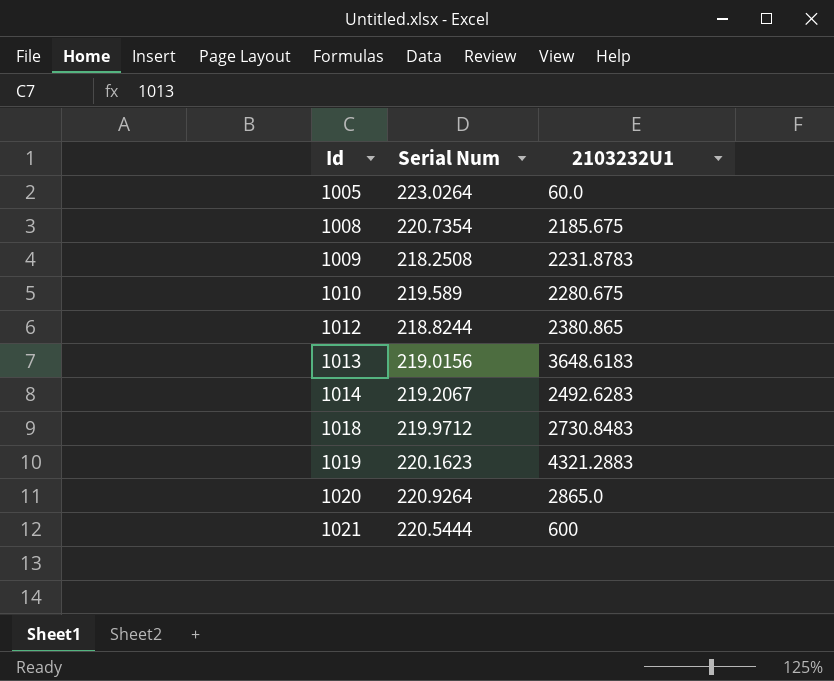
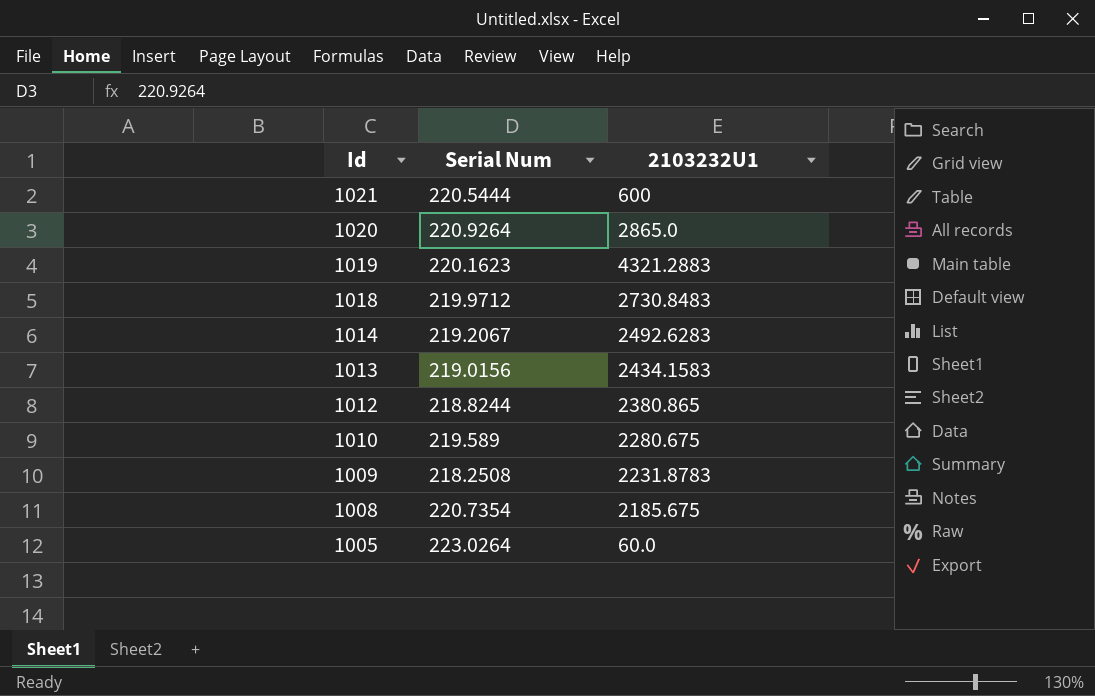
row order: Id ascending -> Id descending
1013 | 2103232U1: 3648.6183 -> 2434.1583

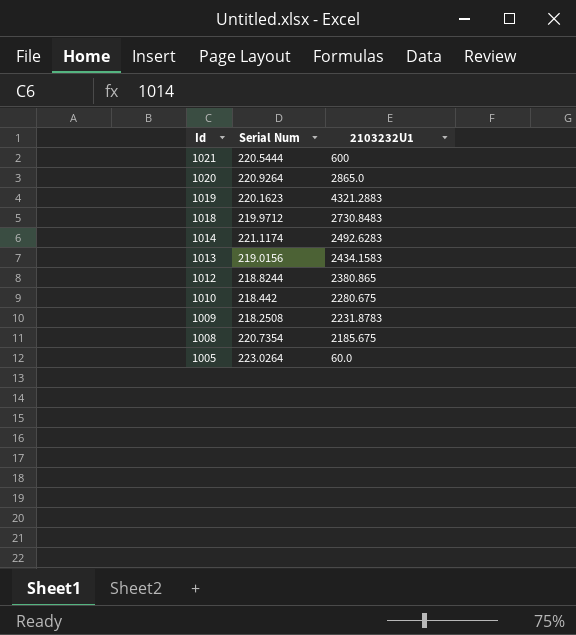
1014 | Serial Num: 219.2067 -> 221.1174
1010 | Serial Num: 219.589 -> 218.442

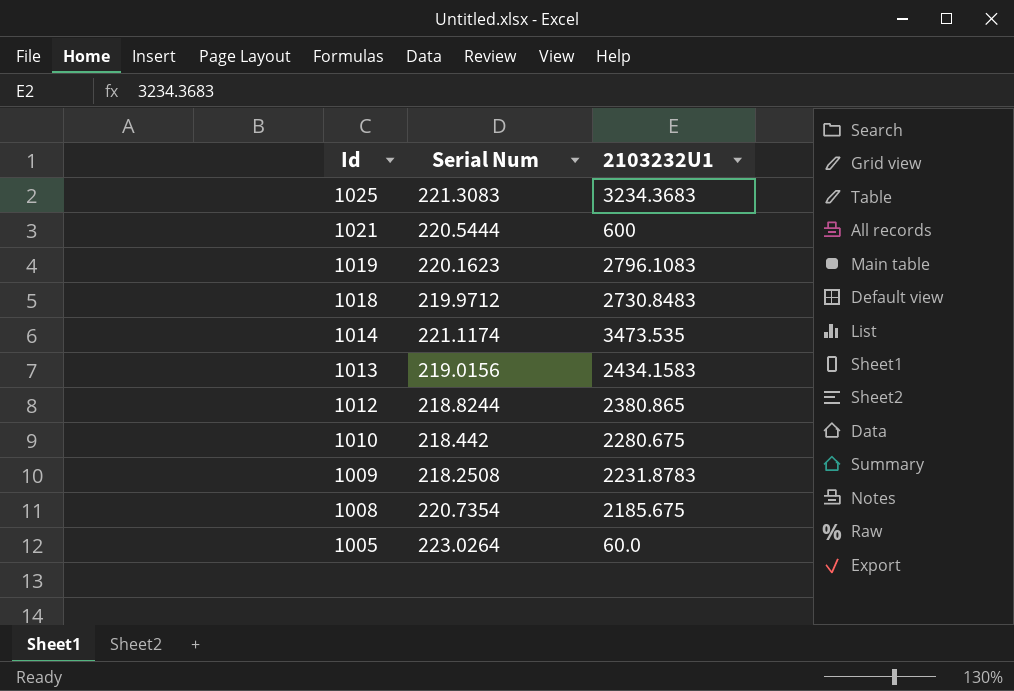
row 1020: 220.9264 | 2865.0 -> none
row 1025: none -> 221.3083 | 3234.3683
1019 | 2103232U1: 4321.2883 -> 2796.1083
1014 | 2103232U1: 2492.6283 -> 3473.535

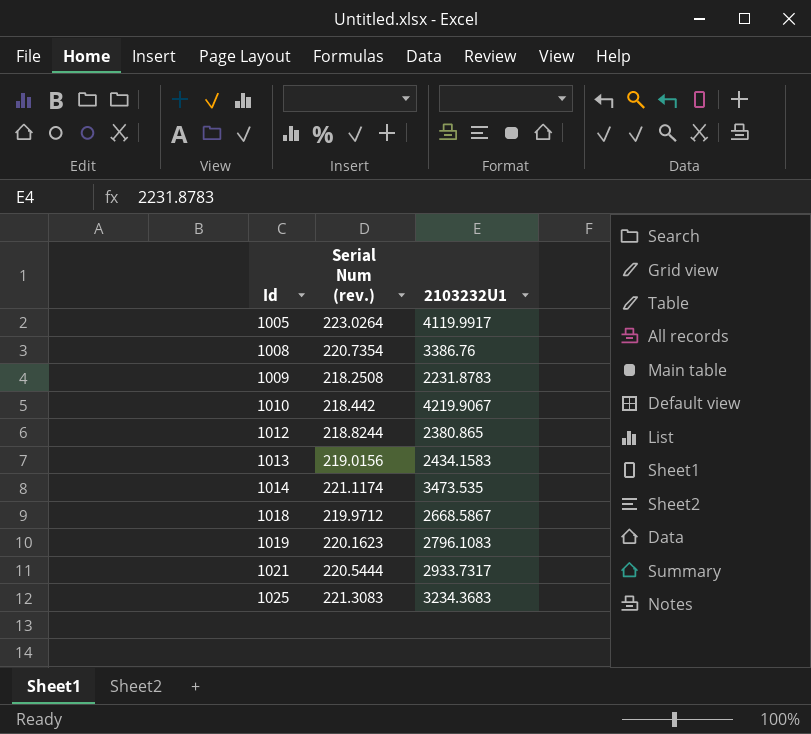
row order: Id descending -> Id ascending
column name: Serial Num -> Serial Num (rev.)
1005 | 2103232U1: 60.0 -> 4119.9917
1008 | 2103232U1: 2185.675 -> 3386.76
1010 | 2103232U1: 2280.675 -> 4219.9067
1018 | 2103232U1: 2730.8483 -> 2668.5867
1021 | 2103232U1: 600 -> 2933.7317

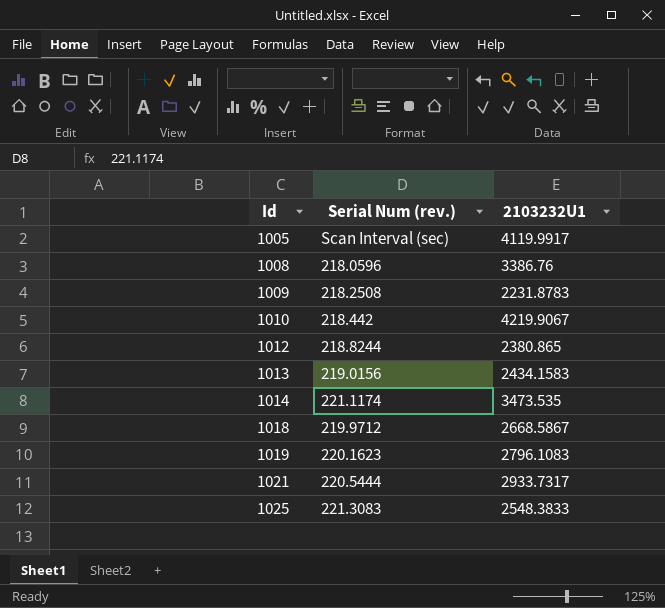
1005 | Serial Num (rev.): 223.0264 -> Scan Interval (sec)
1008 | Serial Num (rev.): 220.7354 -> 218.0596
1025 | 2103232U1: 3234.3683 -> 2548.3833

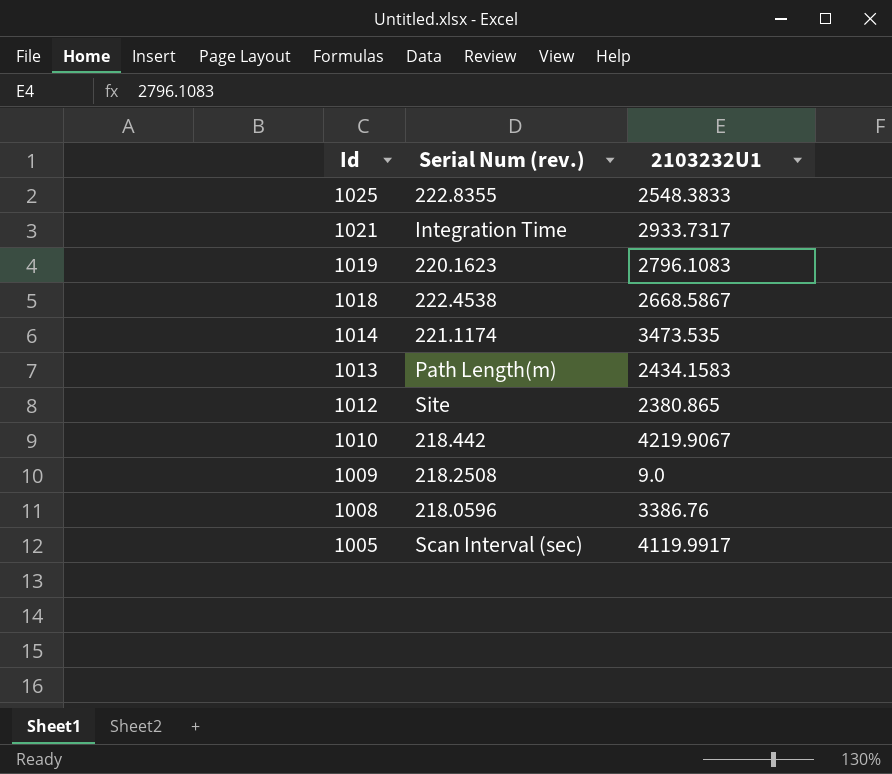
row order: Id ascending -> Id descending
1025 | Serial Num (rev.): 221.3083 -> 222.8355
1021 | Serial Num (rev.): 220.5444 -> Integration Time
1018 | Serial Num (rev.): 219.9712 -> 222.4538
1013 | Serial Num (rev.): 219.0156 -> Path Length(m)
1012 | Serial Num (rev.): 218.8244 -> Site
1009 | 2103232U1: 2231.8783 -> 9.0

